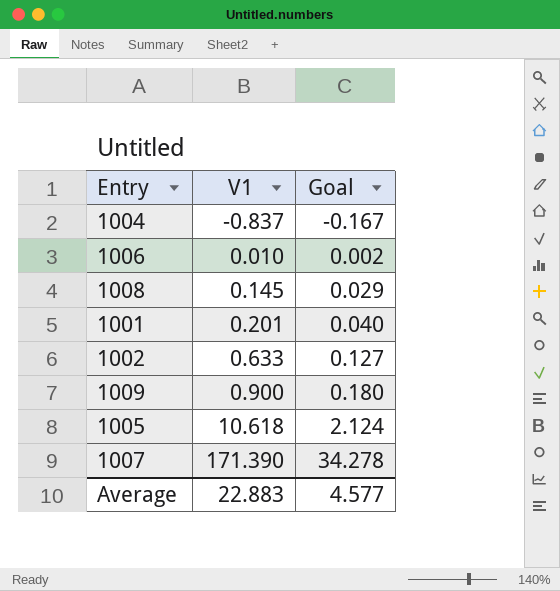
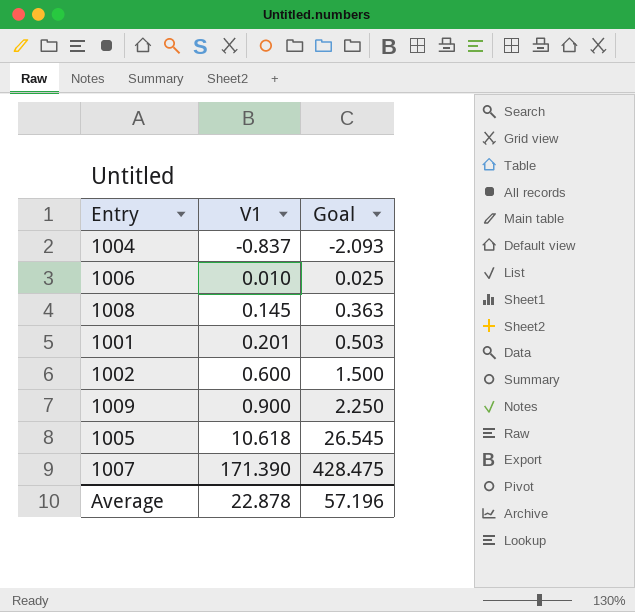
column Goal | formula: [V1] * 0.2 -> [V1] * 2.5
1002 | V1: 0.633 -> 0.600
Average | V1: 22.883 -> 22.878
Average | Goal: 4.577 -> 57.196

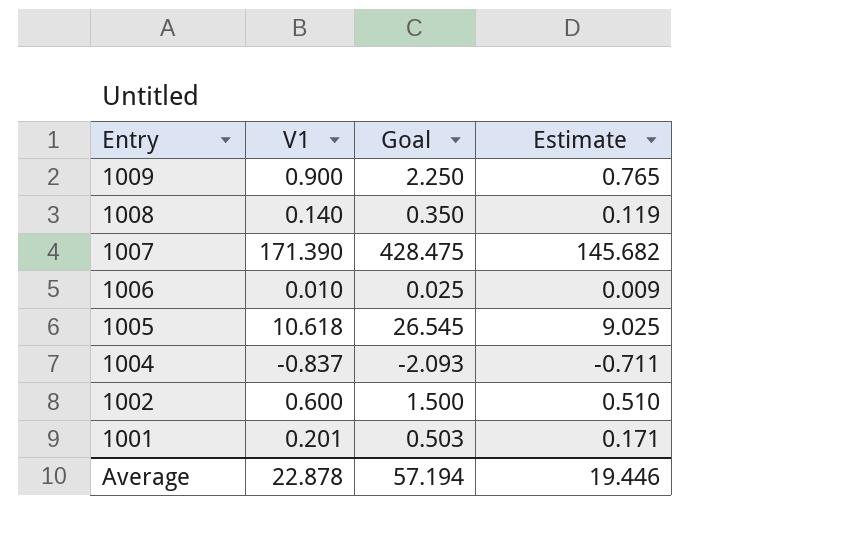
row order: V1 ascending -> Entry descending
column Estimate | formula: none -> [V1] * 0.85
1008 | V1: 0.145 -> 0.140
1008 | Goal: 0.363 -> 0.350
Average | Goal: 57.196 -> 57.194

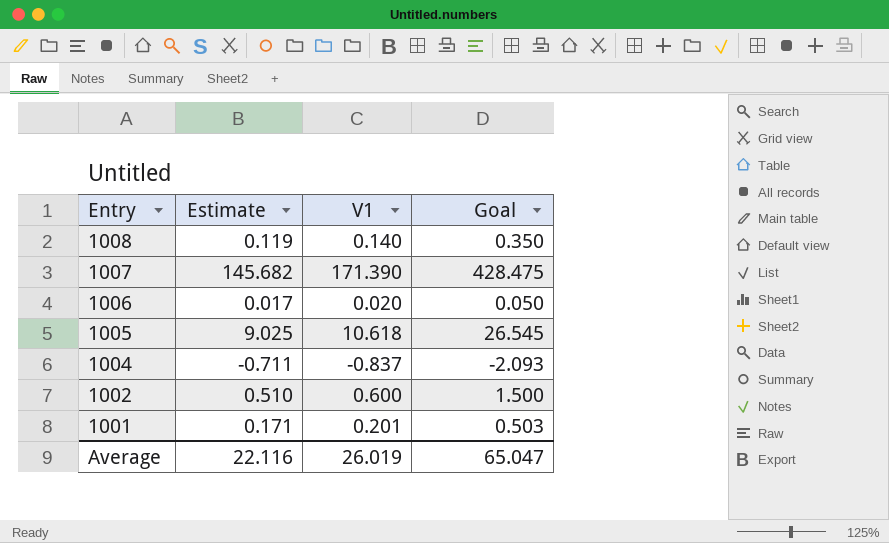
column Estimate | position: 4 -> 2
row 1009: 0.900 | 2.250 | 0.765 -> none
1006 | Estimate: 0.009 -> 0.017
1006 | V1: 0.010 -> 0.020
1006 | Goal: 0.025 -> 0.050
Average | Estimate: 19.446 -> 22.116
Average | V1: 22.878 -> 26.019
Average | Goal: 57.194 -> 65.047

